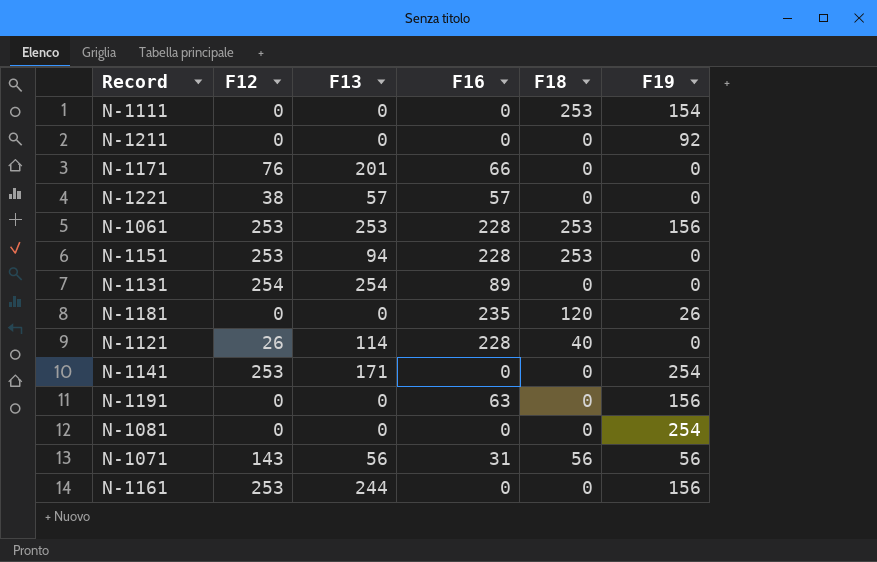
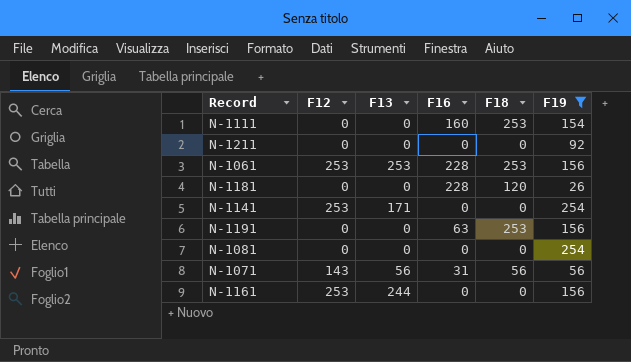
filter: none -> F19 != 0
N-1111 | F16: 0 -> 160
N-1181 | F16: 235 -> 228
N-1191 | F18: 0 -> 253

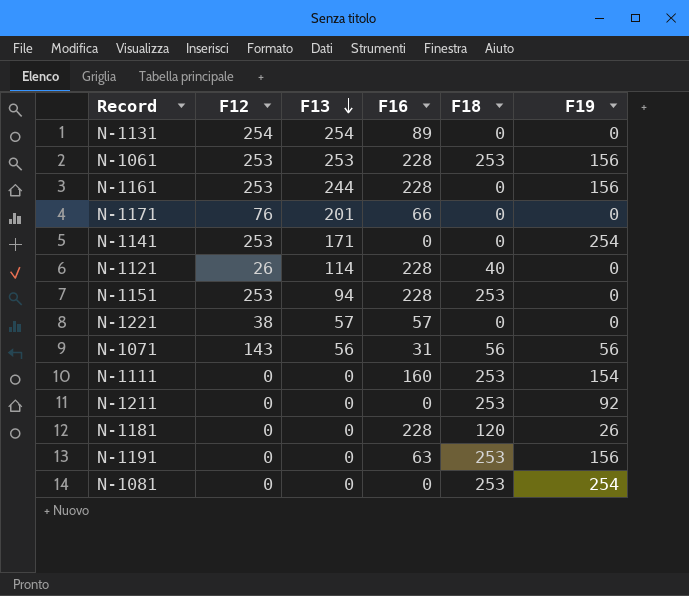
filter: F19 != 0 -> none
row order: none -> F13 descending
N-1161 | F16: 0 -> 228
N-1211 | F18: 0 -> 253
N-1081 | F18: 0 -> 253

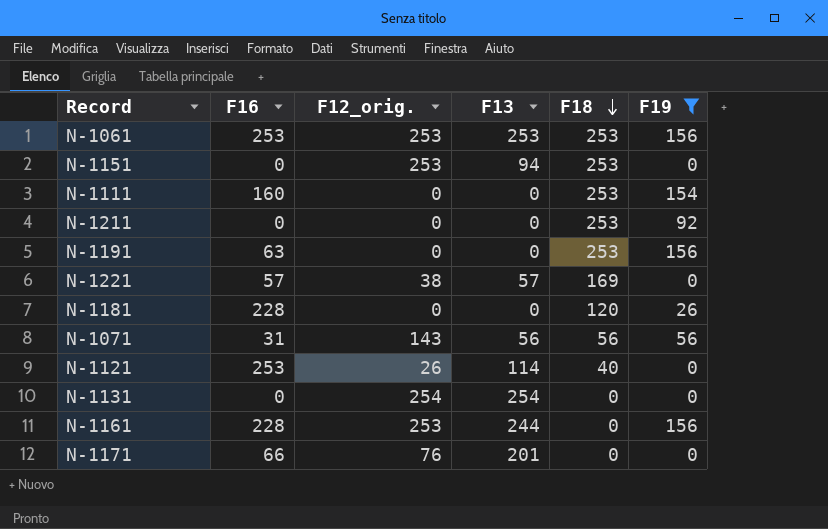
filter: none -> F19 != 254
row order: F13 descending -> F18 descending
column F16 | position: 4 -> 2
column name: F12 -> F12_orig.
N-1061 | F16: 228 -> 253
N-1151 | F16: 228 -> 0
N-1221 | F18: 0 -> 169
N-1121 | F16: 228 -> 253
N-1131 | F16: 89 -> 0

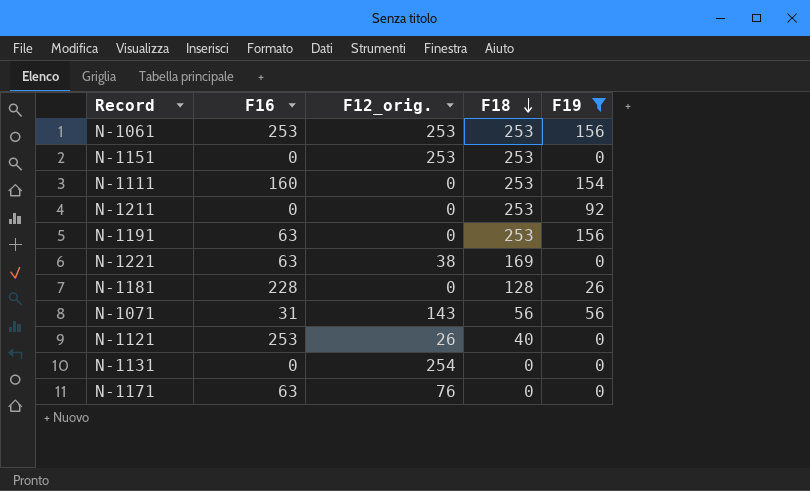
column F13 | position: 4 -> none
row N-1161: 228 | 253 | 244 | 0 | 156 -> none
N-1221 | F16: 57 -> 63
N-1181 | F18: 120 -> 128
N-1171 | F16: 66 -> 63

